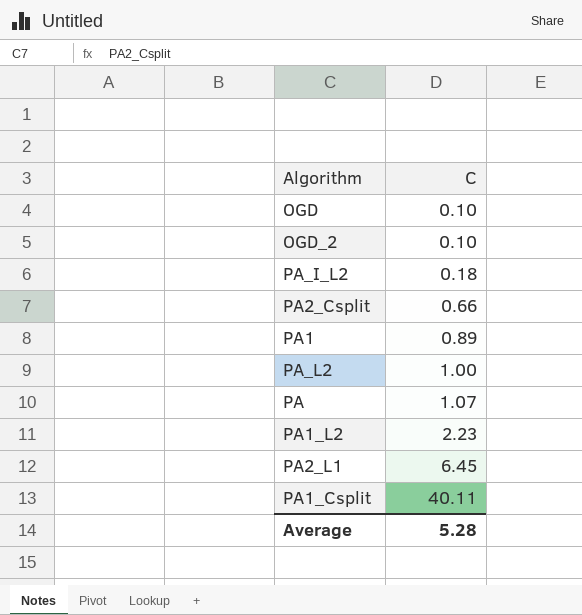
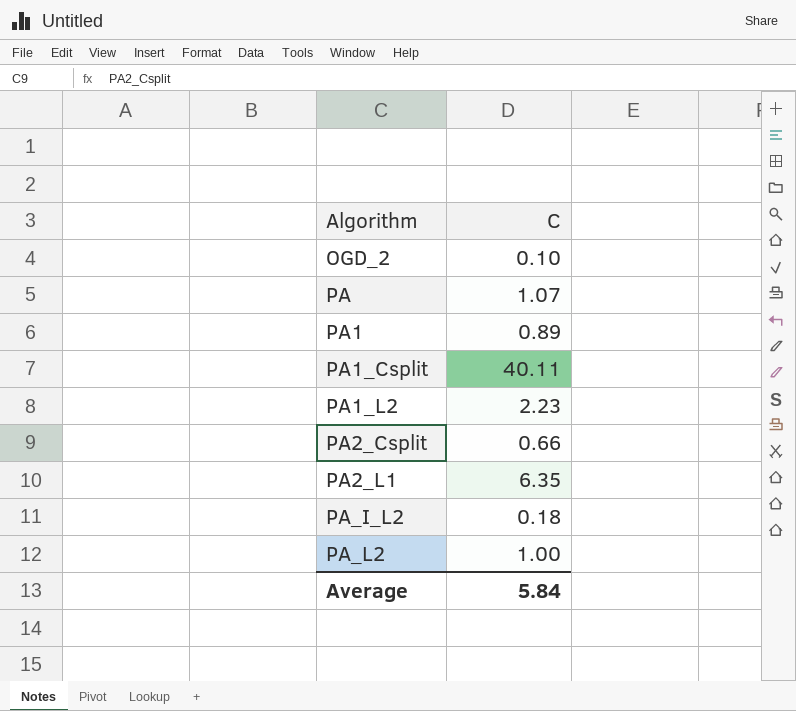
row order: C ascending -> Algorithm ascending
row OGD: 0.10 -> none
PA2_L1 | C: 6.45 -> 6.35
Average | C: 5.28 -> 5.84

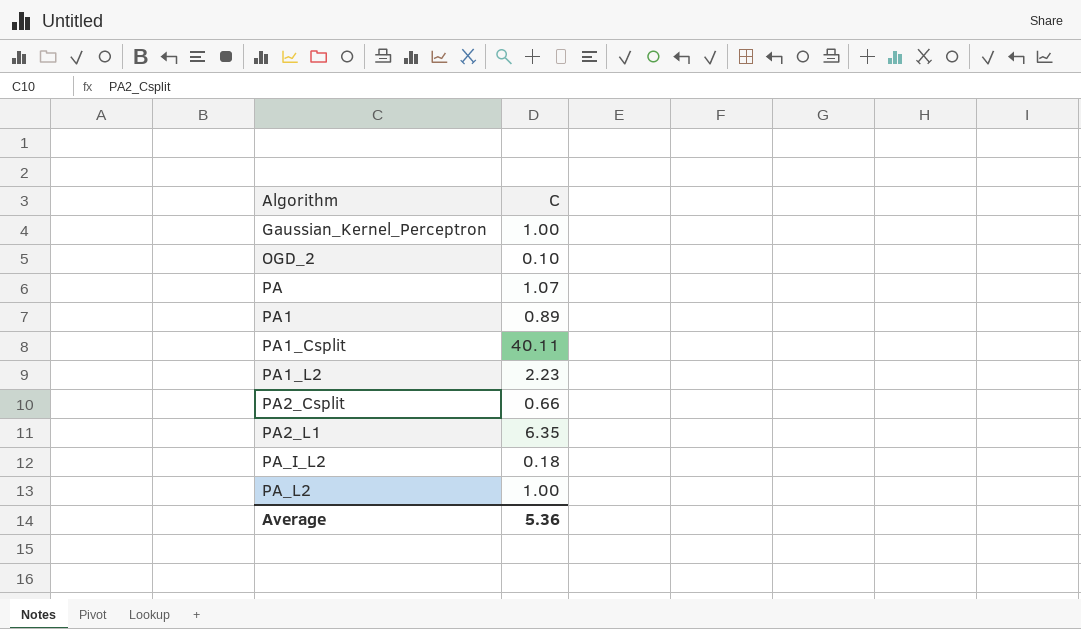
row Gaussian_Kernel_Perceptron: none -> 1.00
Average | C: 5.84 -> 5.36

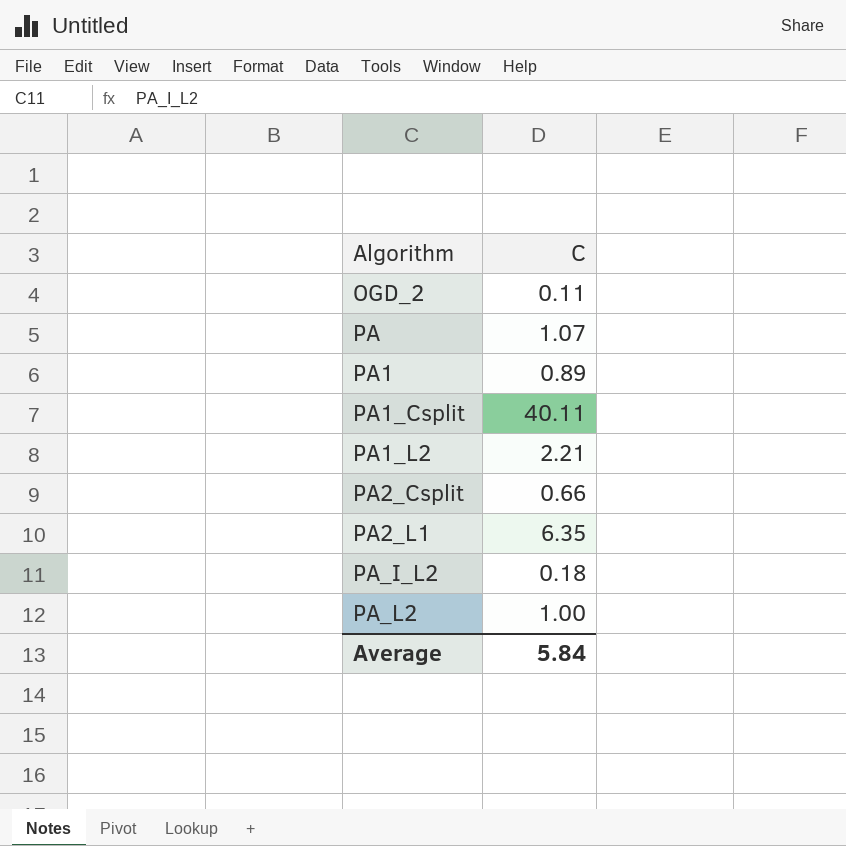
row Gaussian_Kernel_Perceptron: 1.00 -> none
OGD_2 | C: 0.10 -> 0.11
PA1_L2 | C: 2.23 -> 2.21
Average | C: 5.36 -> 5.84

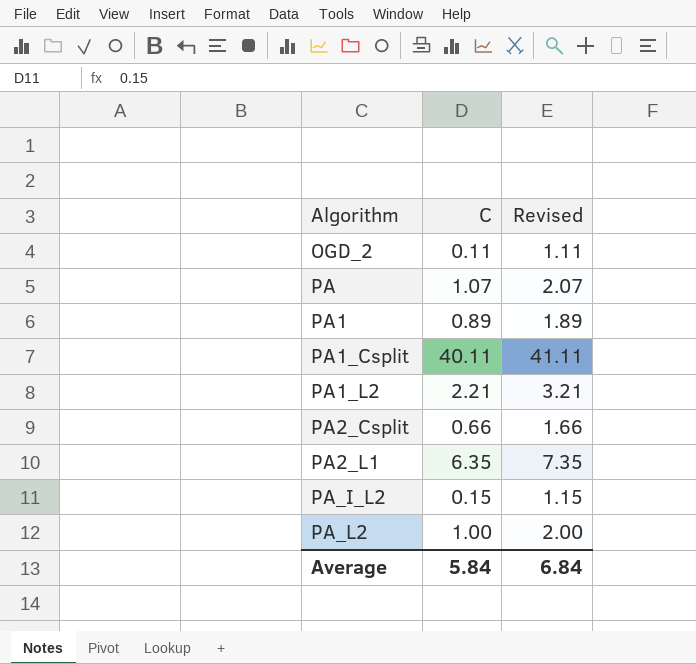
column Revised | formula: none -> [C] + 1
PA_I_L2 | C: 0.18 -> 0.15

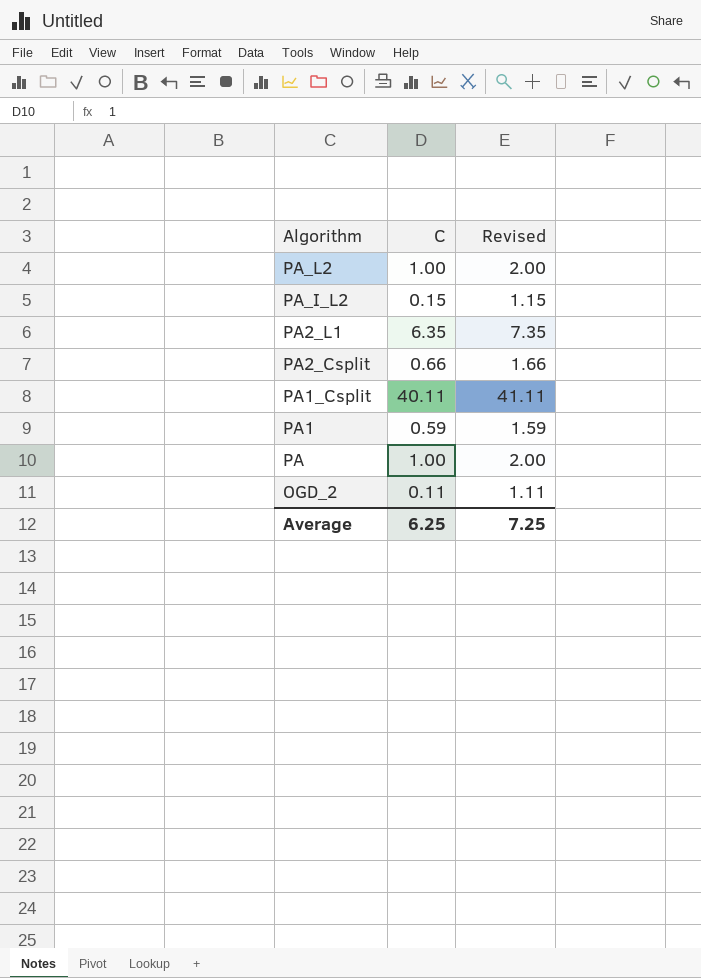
row order: Algorithm ascending -> Algorithm descending
row PA1_L2: 2.21 | 3.21 -> none
PA1 | C: 0.89 -> 0.59
PA1 | Revised: 1.89 -> 1.59
PA | C: 1.07 -> 1.00
PA | Revised: 2.07 -> 2.00
Average | C: 5.84 -> 6.25
Average | Revised: 6.84 -> 7.25

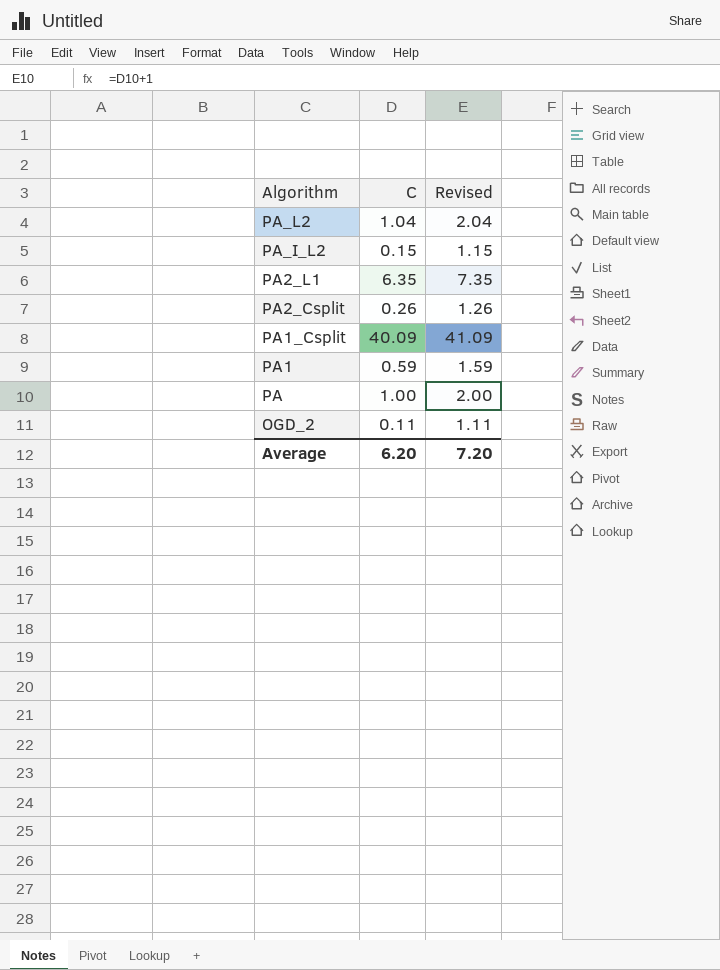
PA_L2 | C: 1.00 -> 1.04
PA_L2 | Revised: 2.00 -> 2.04
PA2_Csplit | C: 0.66 -> 0.26
PA2_Csplit | Revised: 1.66 -> 1.26
PA1_Csplit | C: 40.11 -> 40.09
PA1_Csplit | Revised: 41.11 -> 41.09
Average | C: 6.25 -> 6.20
Average | Revised: 7.25 -> 7.20

